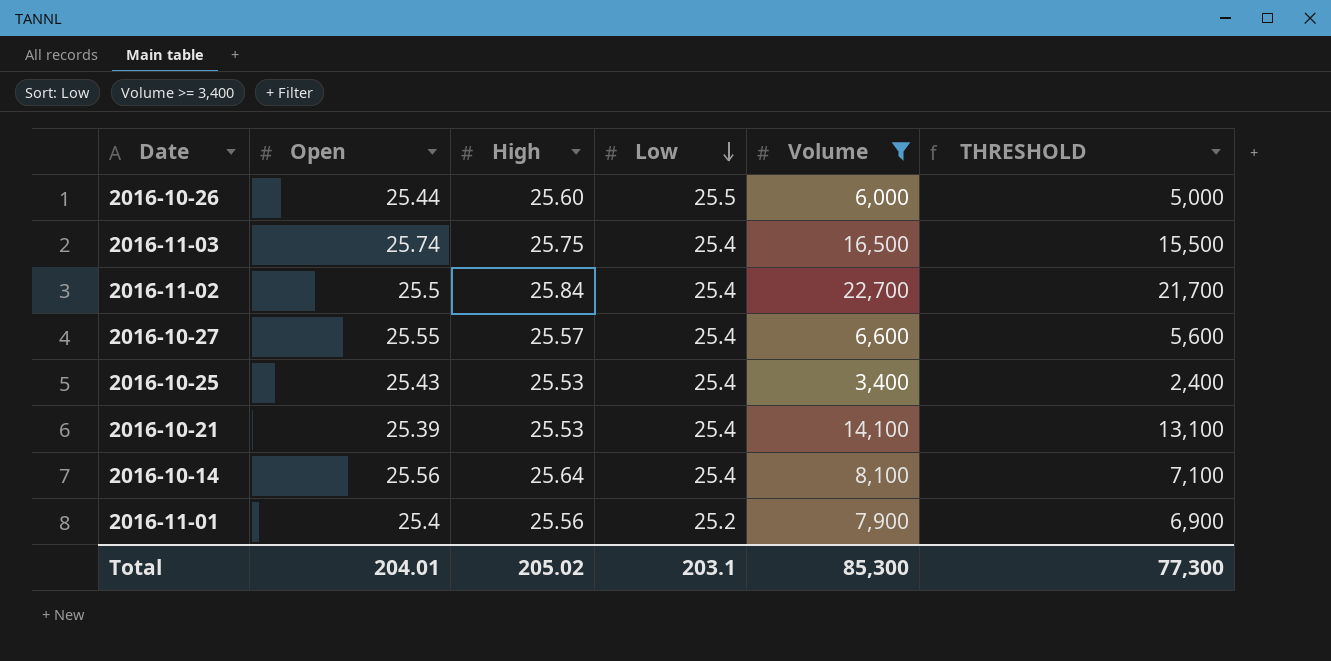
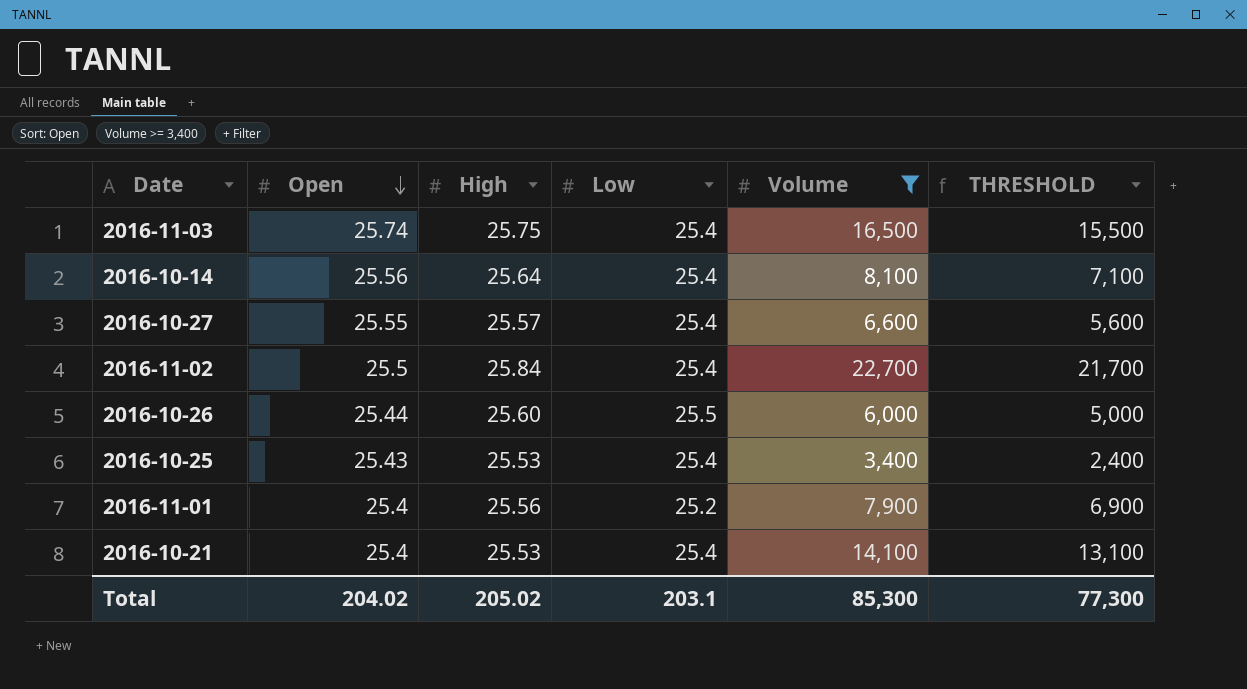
row order: Low descending -> Open descending
2016-10-21 | Open: 25.39 -> 25.4
Total | Open: 204.01 -> 204.02

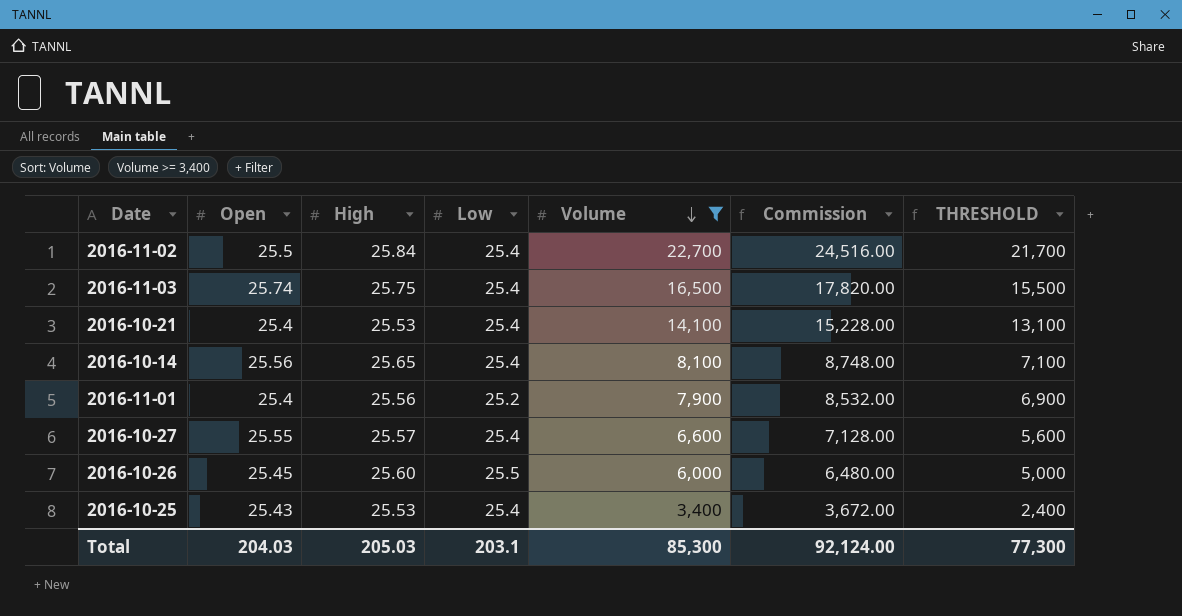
row order: Open descending -> Volume descending
column Commission | formula: none -> [Volume] * 1.08
2016-10-14 | High: 25.64 -> 25.65
2016-10-26 | Open: 25.44 -> 25.45
Total | Open: 204.02 -> 204.03
Total | High: 205.02 -> 205.03

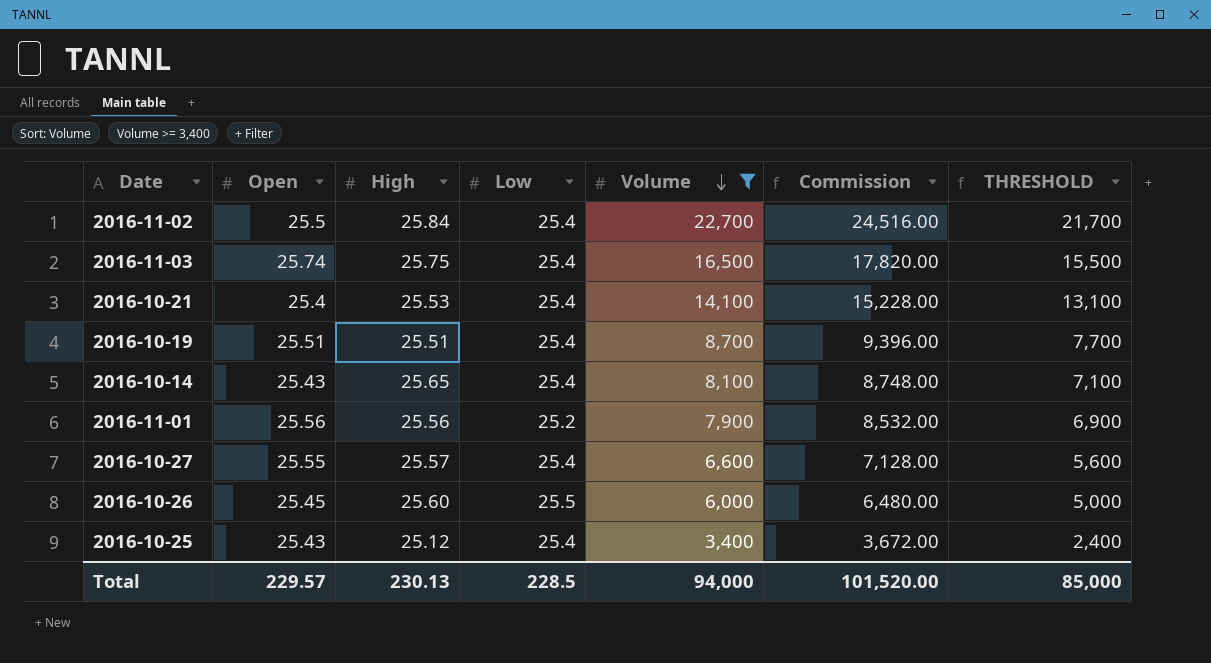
row 2016-10-19: none -> 25.51 | 25.51 | 25.4 | 8,700 | 9,396.00 | 7,700
2016-10-14 | Open: 25.56 -> 25.43
2016-11-01 | Open: 25.4 -> 25.56
2016-10-25 | High: 25.53 -> 25.12
Total | Open: 204.03 -> 229.57
Total | High: 205.03 -> 230.13
Total | Low: 203.1 -> 228.5
Total | Volume: 85,300 -> 94,000
Total | Commission: 92,124.00 -> 101,520.00
Total | THRESHOLD: 77,300 -> 85,000

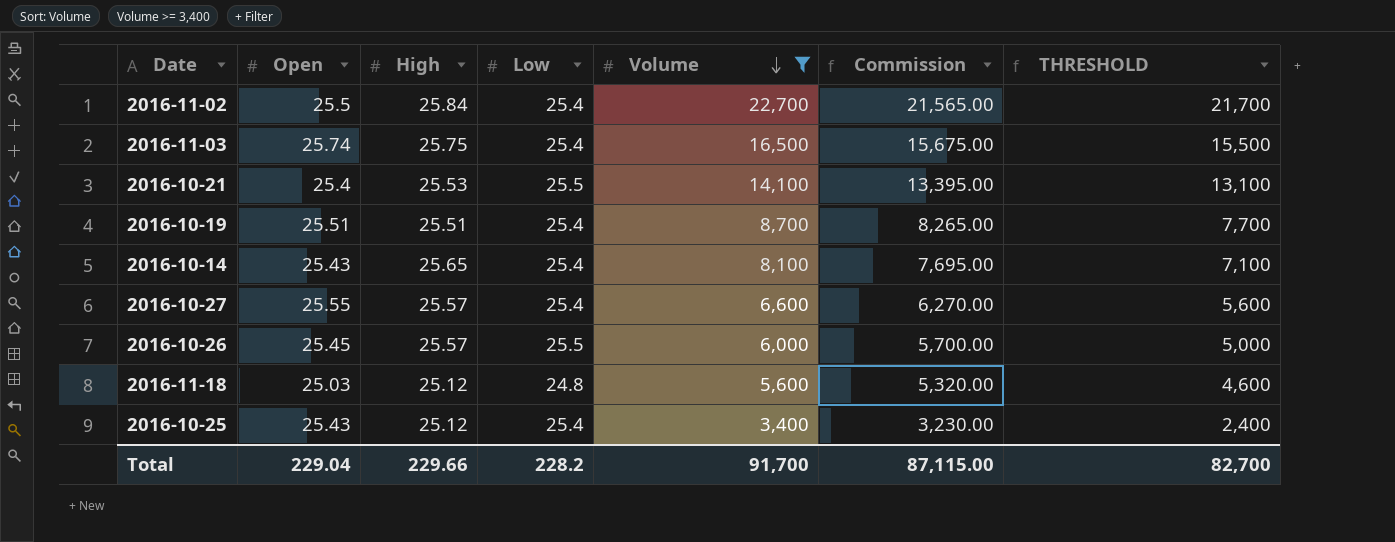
column Commission | formula: [Volume] * 1.08 -> [Volume] * 0.95
row 2016-11-01: 25.56 | 25.56 | 25.2 | 7,900 | 8,532.00 | 6,900 -> none
2016-10-21 | Low: 25.4 -> 25.5
2016-10-26 | High: 25.60 -> 25.57
row 2016-11-18: none -> 25.03 | 25.12 | 24.8 | 5,600 | 5,320.00 | 4,600
Total | Open: 229.57 -> 229.04
Total | High: 230.13 -> 229.66
Total | Low: 228.5 -> 228.2
Total | Volume: 94,000 -> 91,700
Total | Commission: 101,520.00 -> 87,115.00
Total | THRESHOLD: 85,000 -> 82,700

